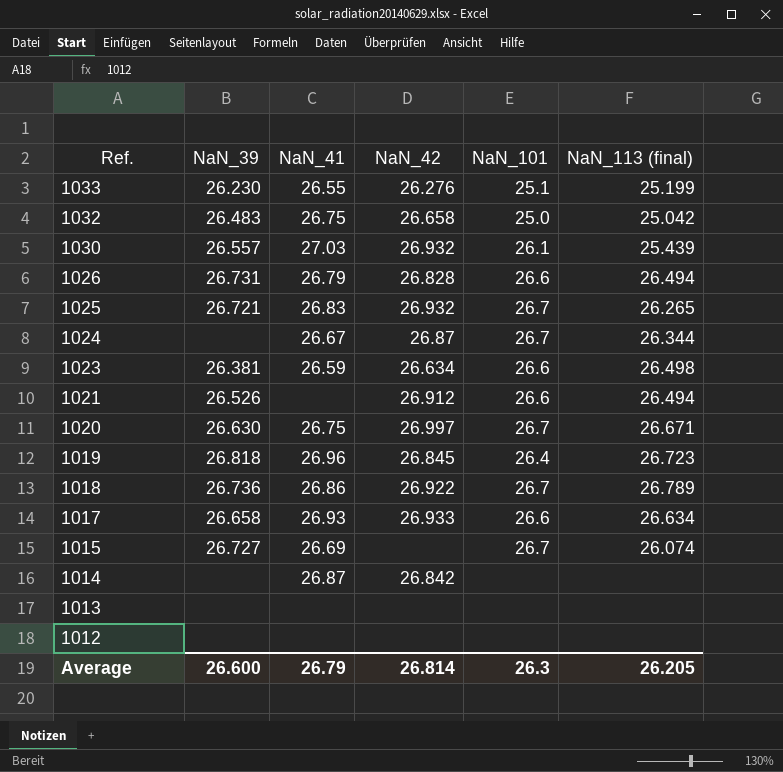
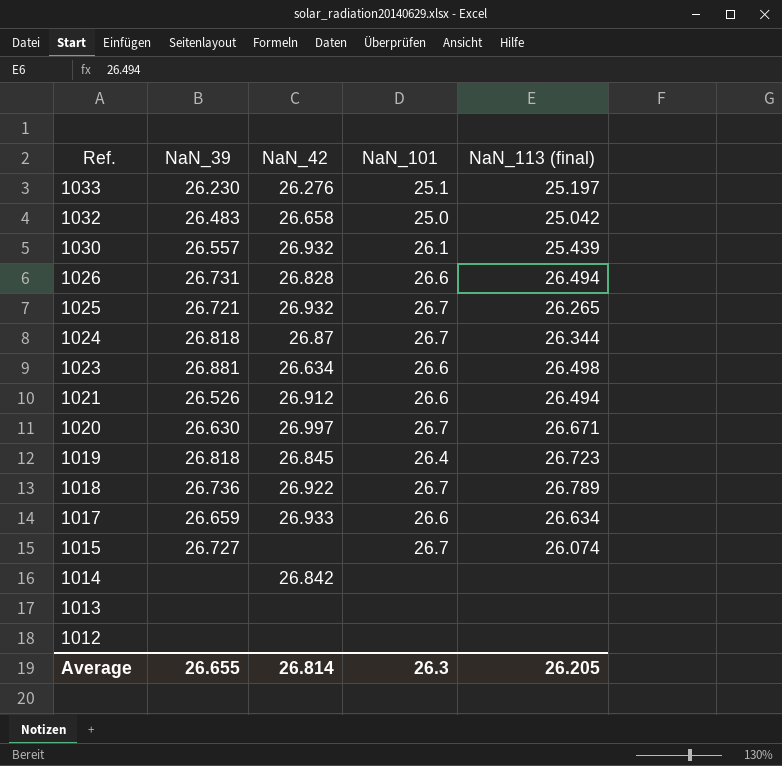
column NaN_41 | position: 3 -> none
1033 | NaN_113 (final): 25.199 -> 25.197
1024 | NaN_39: none -> 26.818
1023 | NaN_39: 26.381 -> 26.881
1017 | NaN_39: 26.658 -> 26.659
Average | NaN_39: 26.600 -> 26.655

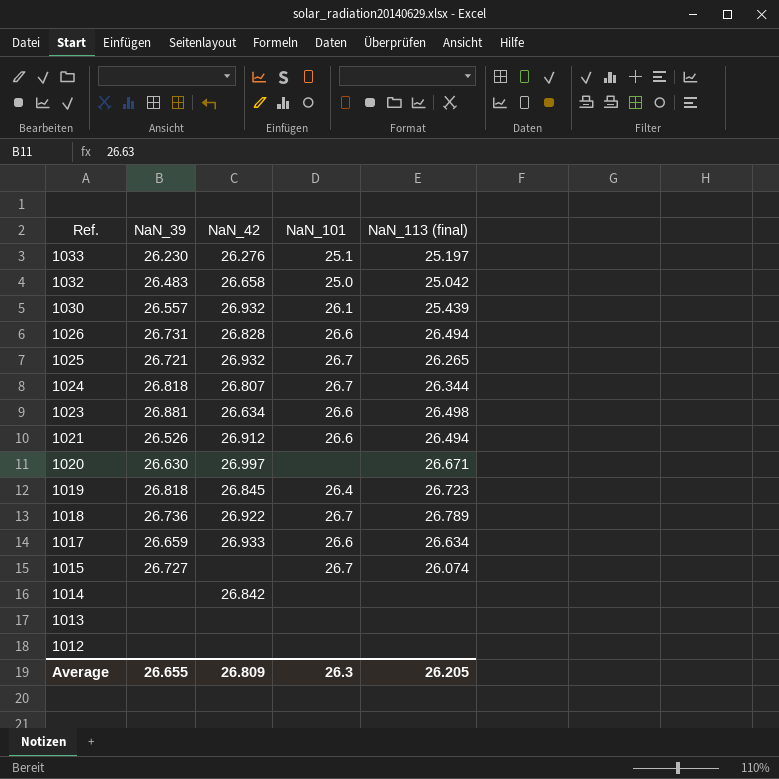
1024 | NaN_42: 26.87 -> 26.807
1020 | NaN_101: 26.7 -> none
Average | NaN_42: 26.814 -> 26.809

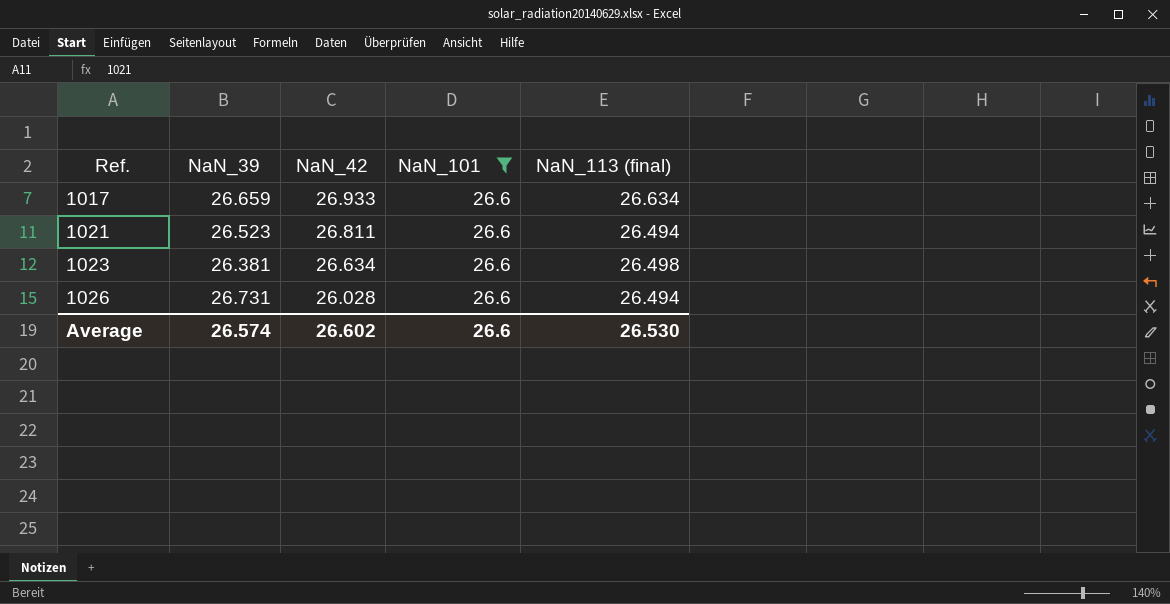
filter: none -> NaN_101 = 26.6
row order: Ref. descending -> Ref. ascending
1021 | NaN_39: 26.526 -> 26.523
1021 | NaN_42: 26.912 -> 26.811
1023 | NaN_39: 26.881 -> 26.381
1026 | NaN_42: 26.828 -> 26.028
Average | NaN_39: 26.655 -> 26.574
Average | NaN_42: 26.809 -> 26.602
Average | NaN_101: 26.3 -> 26.6
Average | NaN_113 (final): 26.205 -> 26.530

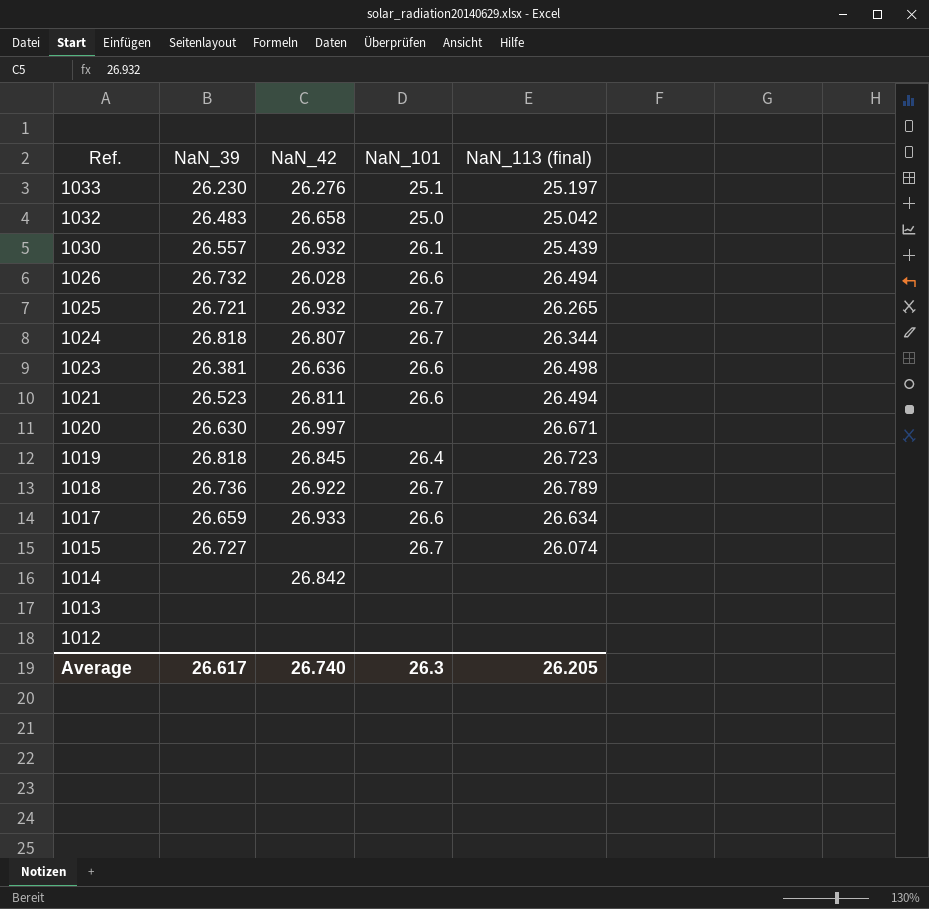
filter: NaN_101 = 26.6 -> none
row order: Ref. ascending -> Ref. descending
1026 | NaN_39: 26.731 -> 26.732
1023 | NaN_42: 26.634 -> 26.636
Average | NaN_39: 26.574 -> 26.617
Average | NaN_42: 26.602 -> 26.740
Average | NaN_101: 26.6 -> 26.3
Average | NaN_113 (final): 26.530 -> 26.205

